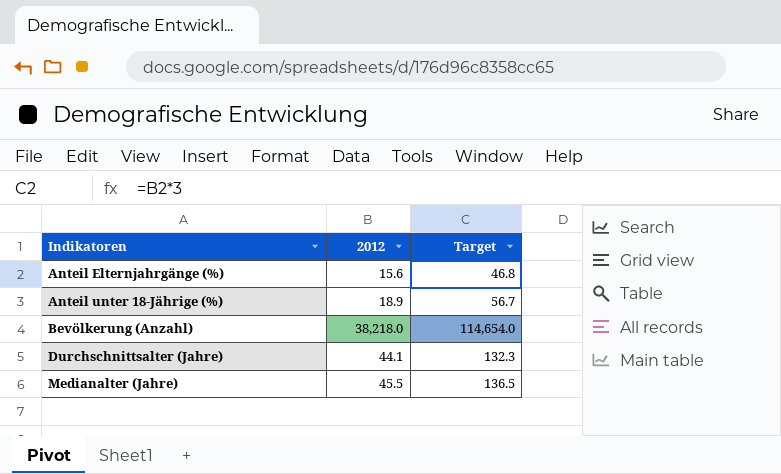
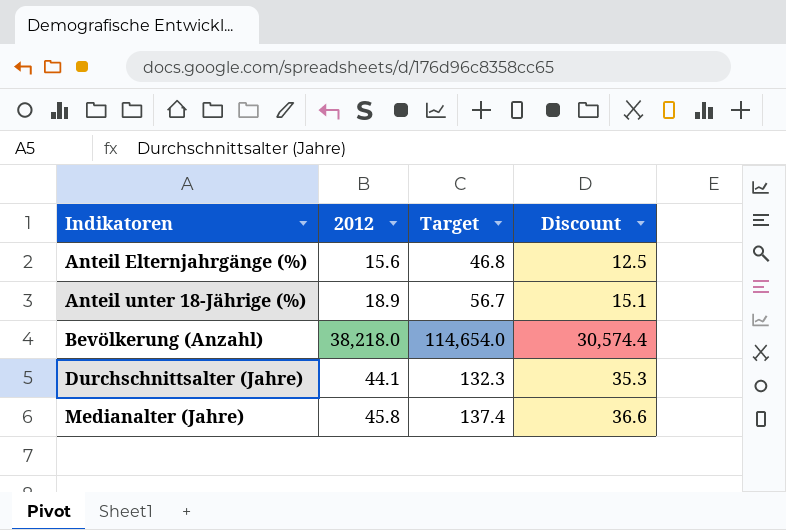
column Discount | formula: none -> [2012] * 0.8
Medianalter (Jahre) | 2012: 45.5 -> 45.8
Medianalter (Jahre) | Target: 136.5 -> 137.4

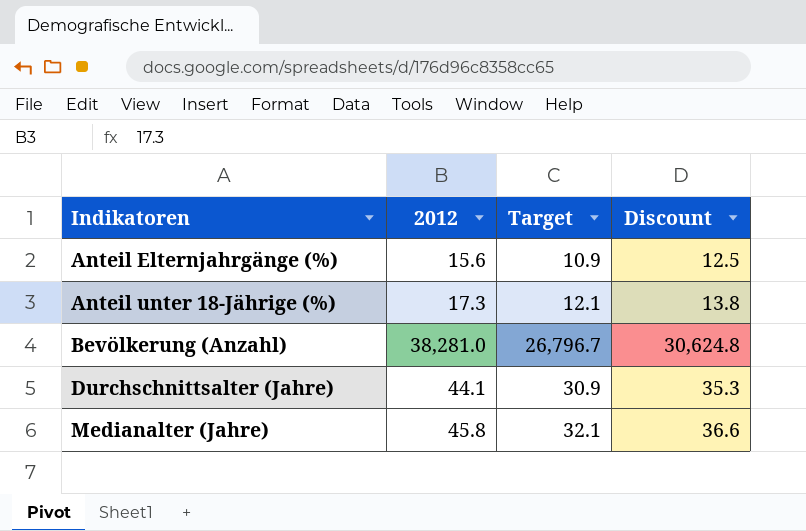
column Target | formula: [2012] * 3 -> [2012] * 0.7
Anteil unter 18-Jährige (%) | 2012: 18.9 -> 17.3
Anteil unter 18-Jährige (%) | Discount: 15.1 -> 13.8
Bevölkerung (Anzahl) | 2012: 38,218.0 -> 38,281.0
Bevölkerung (Anzahl) | Discount: 30,574.4 -> 30,624.8

